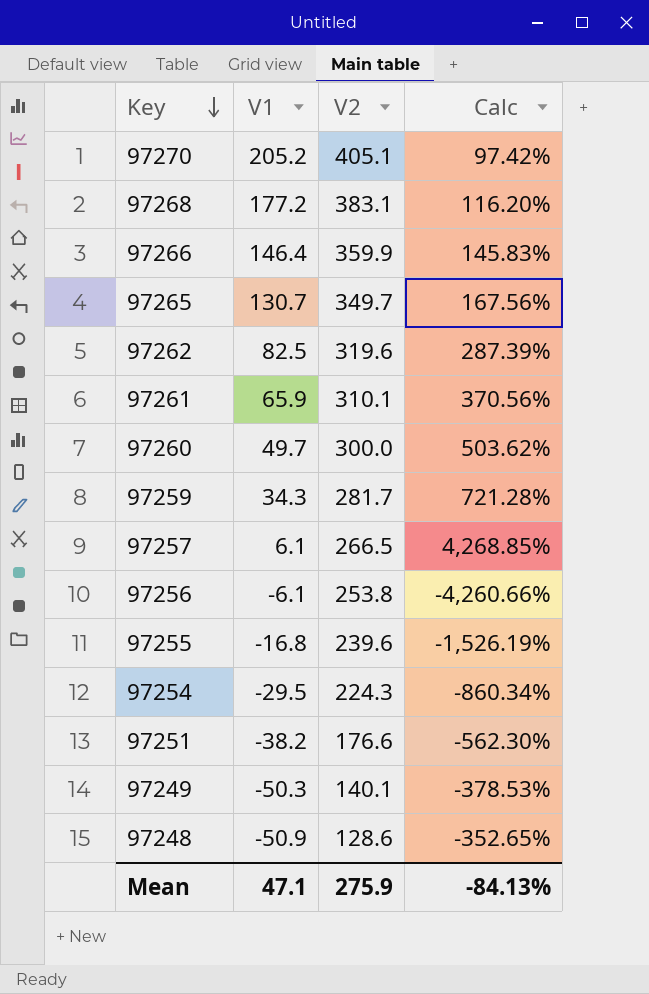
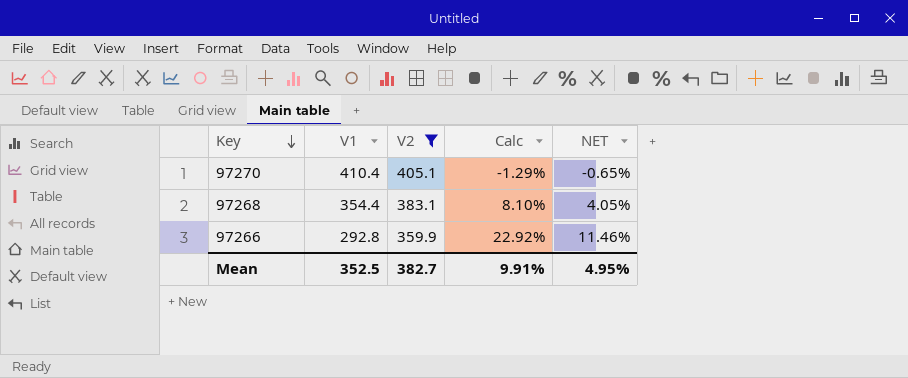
filter: none -> V2 >= 359.9
column NET | formula: none -> [Calc] * 0.5
97270 | V1: 205.2 -> 410.4
97270 | Calc: 97.42% -> -1.29%
97268 | V1: 177.2 -> 354.4
97268 | Calc: 116.20% -> 8.10%
97266 | V1: 146.4 -> 292.8
97266 | Calc: 145.83% -> 22.92%
Mean | V1: 47.1 -> 352.5
Mean | V2: 275.9 -> 382.7
Mean | Calc: -84.13% -> 9.91%

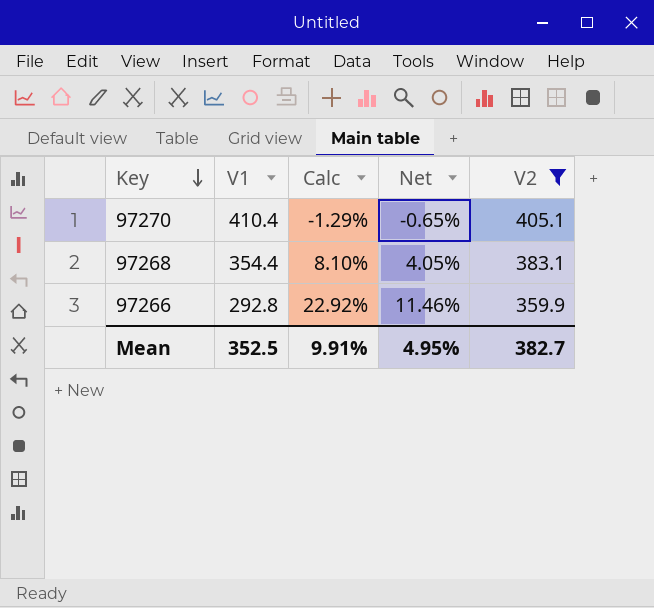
column name: NET -> Net
column V2 | position: 3 -> 5

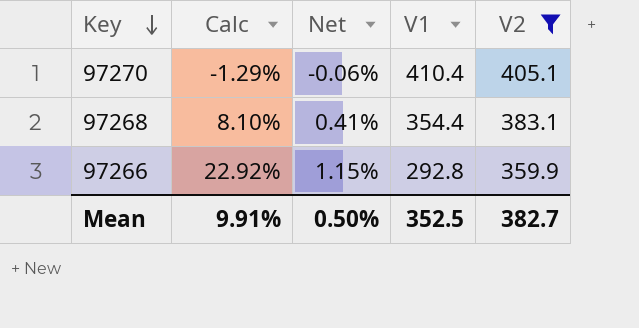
column Net | formula: [Calc] * 0.5 -> [Calc] * 0.05
column V1 | position: 2 -> 4
Mean | Net: 4.95% -> 0.50%

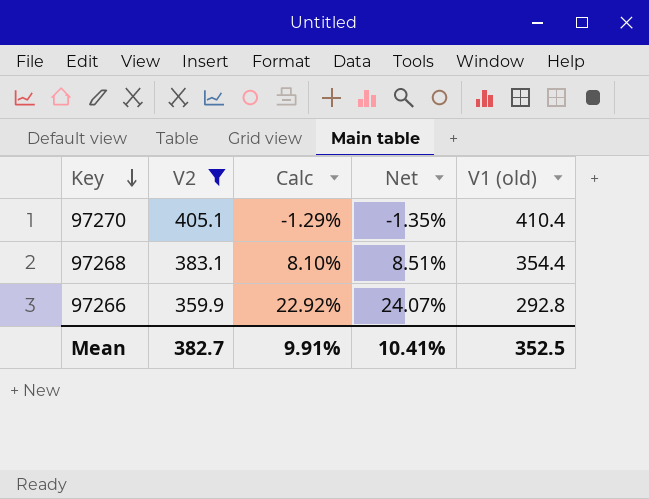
column V2 | position: 5 -> 2
column Net | formula: [Calc] * 0.05 -> [Calc] * 1.05
column name: V1 -> V1 (old)
Mean | Net: 0.50% -> 10.41%

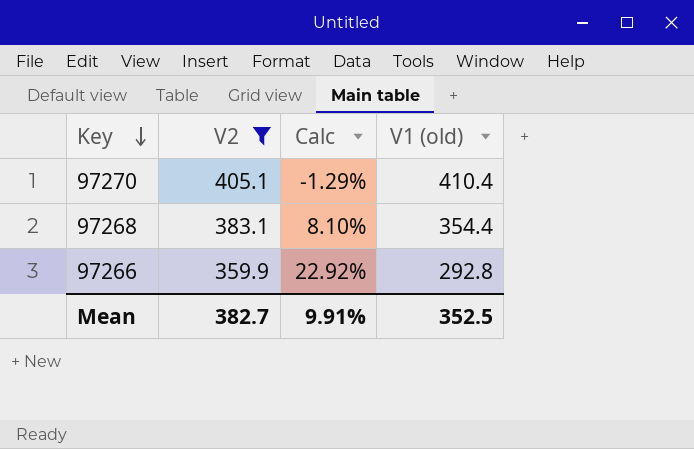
column Net | formula: [Calc] * 1.05 -> none

